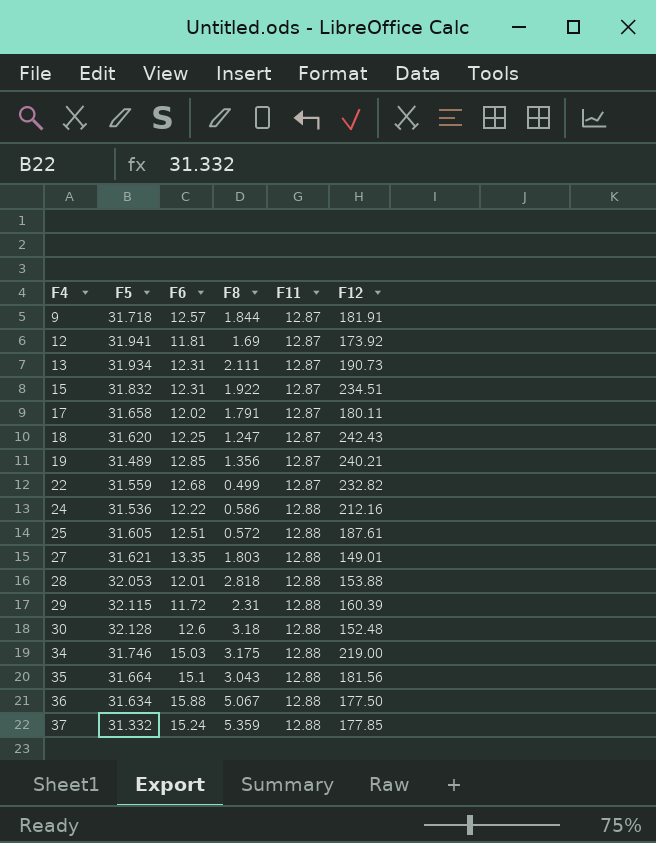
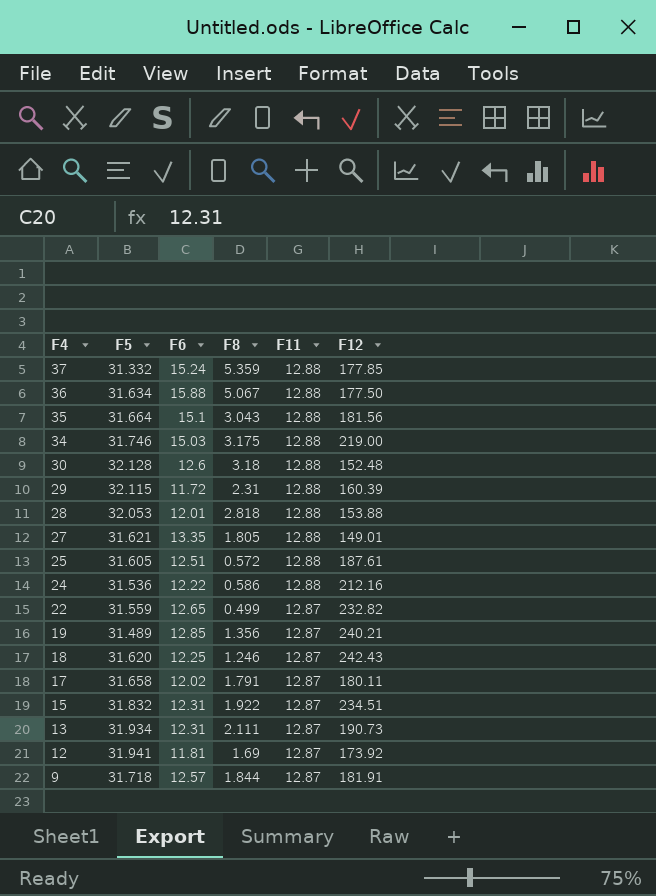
row order: F4 ascending -> F4 descending
27 | F8: 1.803 -> 1.805
22 | F6: 12.68 -> 12.65
18 | F8: 1.247 -> 1.246

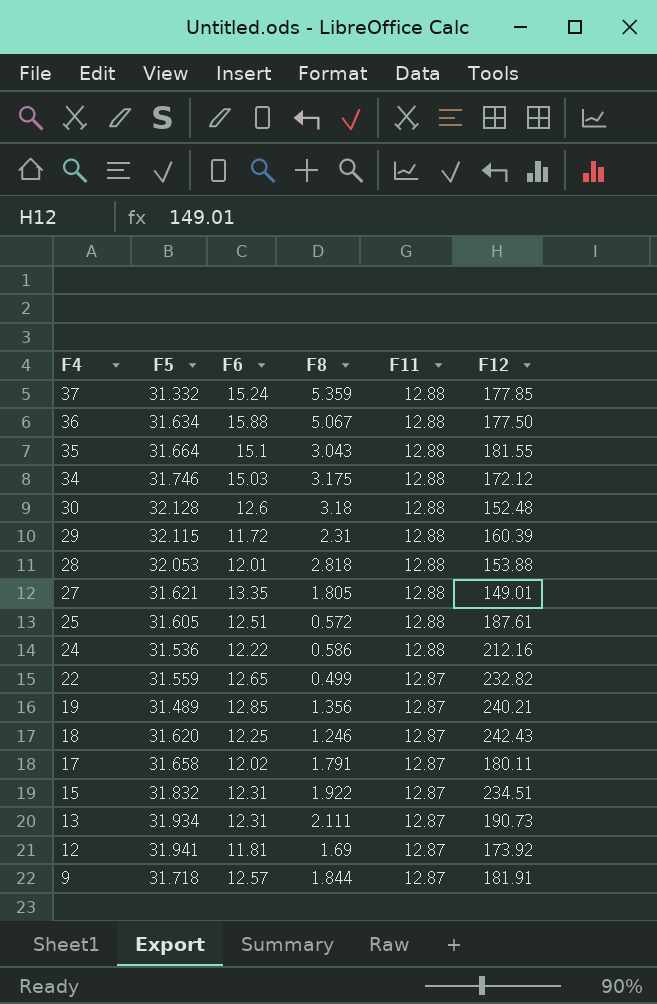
35 | F12: 181.56 -> 181.55
34 | F12: 219.00 -> 172.12

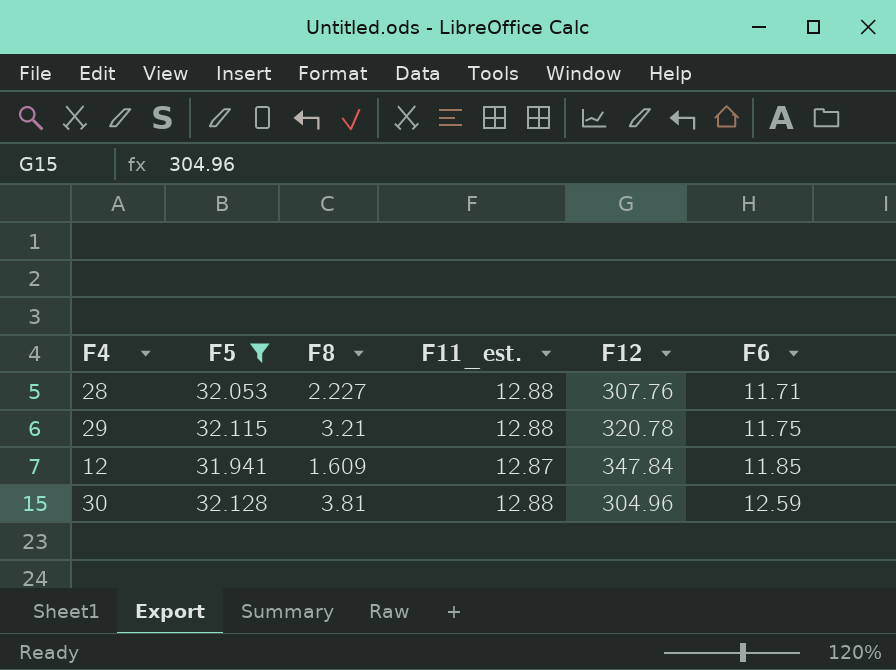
filter: none -> F5 >= 31.941
row order: F4 descending -> F6 ascending
column name: F11 -> F11_est.
column F6 | position: 3 -> 6
28 | F8: 2.818 -> 2.227
28 | F12: 153.88 -> 307.76
28 | F6: 12.01 -> 11.71
29 | F8: 2.31 -> 3.21
29 | F12: 160.39 -> 320.78
29 | F6: 11.72 -> 11.75
12 | F8: 1.69 -> 1.609
12 | F12: 173.92 -> 347.84
12 | F6: 11.81 -> 11.85
30 | F8: 3.18 -> 3.81
30 | F12: 152.48 -> 304.96
30 | F6: 12.6 -> 12.59

